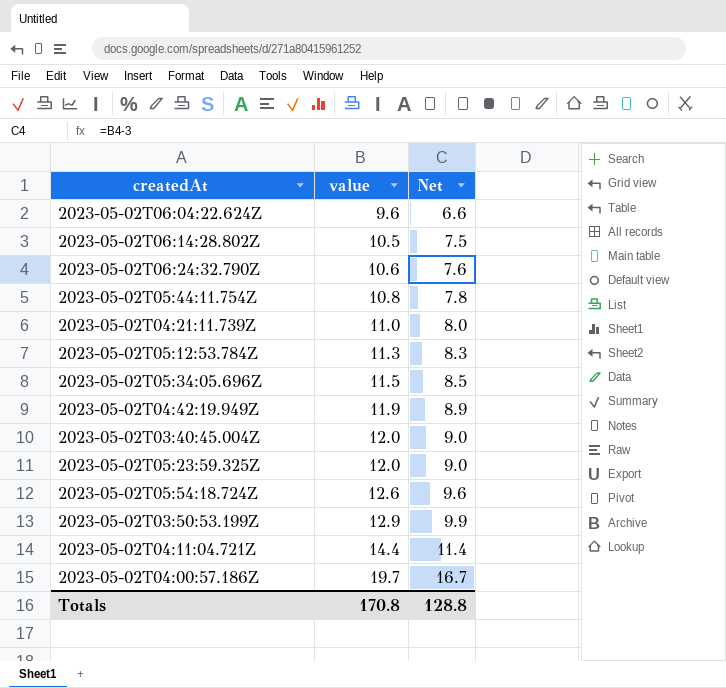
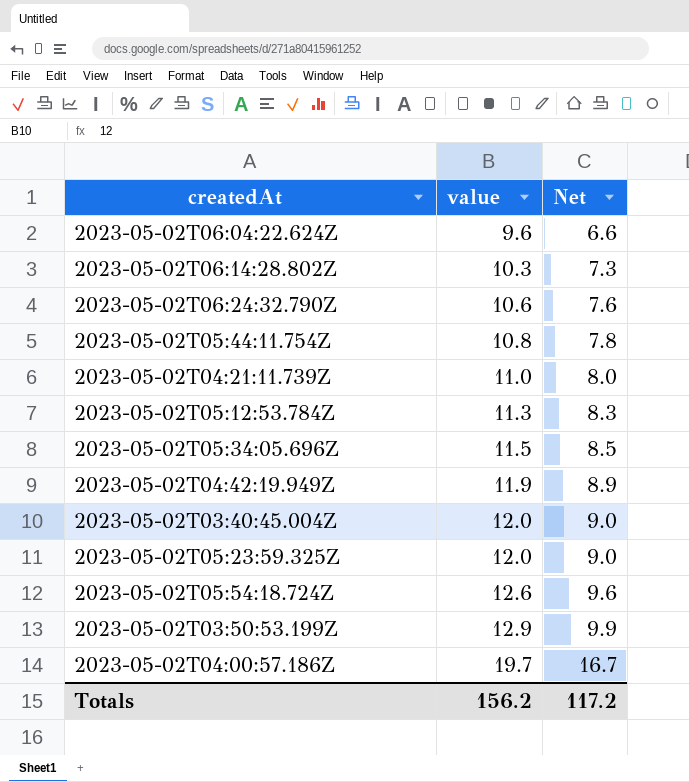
row 2023-05-02T04:11:04.721Z: 14.4 | 11.4 -> none
2023-05-02T06:14:28.802Z | value: 10.5 -> 10.3
2023-05-02T06:14:28.802Z | Net: 7.5 -> 7.3
Totals | value: 170.8 -> 156.2
Totals | Net: 128.8 -> 117.2

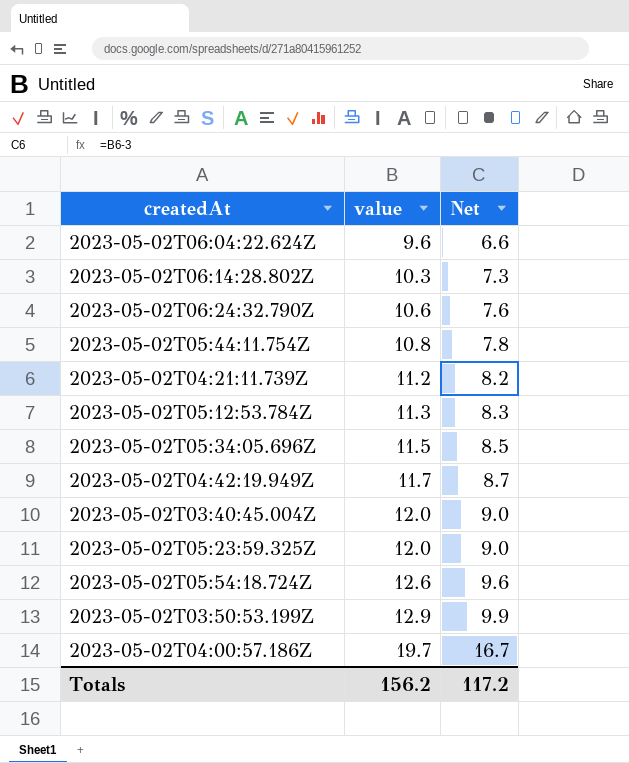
2023-05-02T04:21:11.739Z | value: 11.0 -> 11.2
2023-05-02T04:21:11.739Z | Net: 8.0 -> 8.2
2023-05-02T04:42:19.949Z | value: 11.9 -> 11.7
2023-05-02T04:42:19.949Z | Net: 8.9 -> 8.7

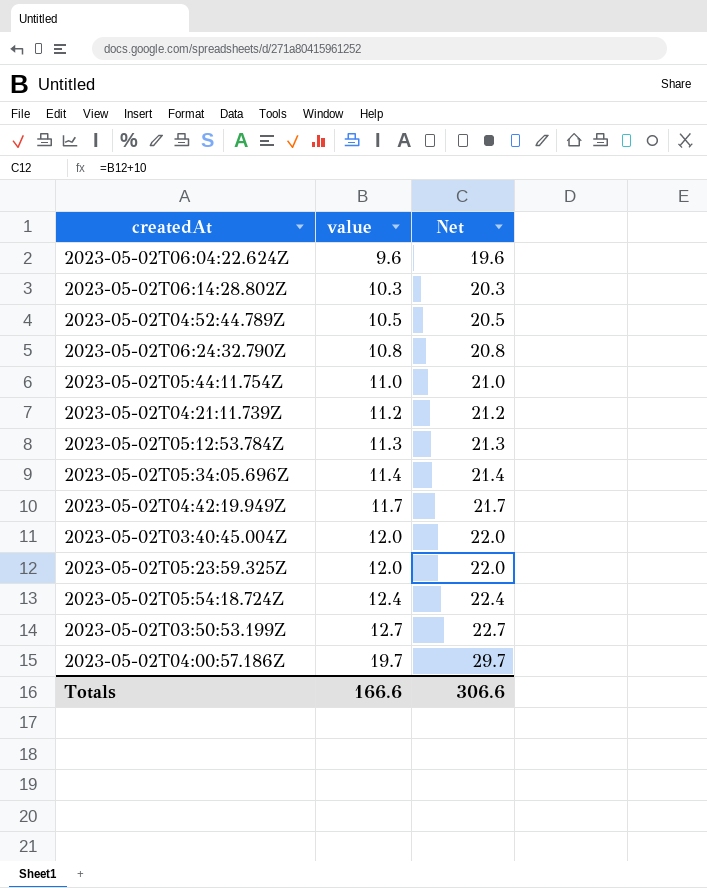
column Net | formula: [value] - 3 -> [value] + 10
row 2023-05-02T04:52:44.789Z: none -> 10.5 | 20.5
2023-05-02T06:24:32.790Z | value: 10.6 -> 10.8
2023-05-02T05:44:11.754Z | value: 10.8 -> 11.0
2023-05-02T05:34:05.696Z | value: 11.5 -> 11.4
2023-05-02T05:54:18.724Z | value: 12.6 -> 12.4
2023-05-02T03:50:53.199Z | value: 12.9 -> 12.7
Totals | value: 156.2 -> 166.6
Totals | Net: 117.2 -> 306.6

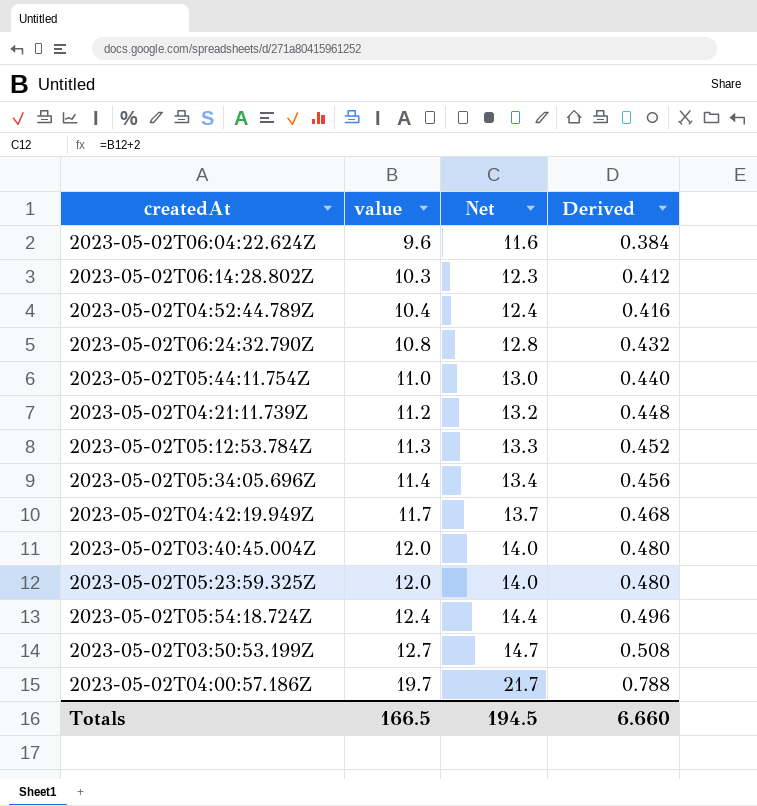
column Net | formula: [value] + 10 -> [value] + 2
column Derived | formula: none -> [value] * 0.04
2023-05-02T04:52:44.789Z | value: 10.5 -> 10.4
Totals | value: 166.6 -> 166.5
Totals | Net: 306.6 -> 194.5

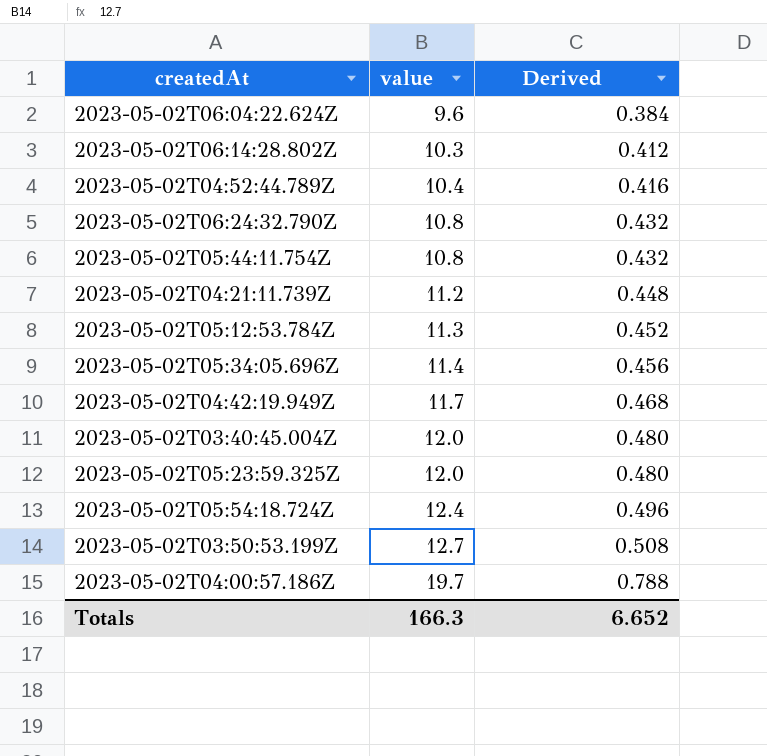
column Net | formula: [value] + 2 -> none
2023-05-02T05:44:11.754Z | value: 11.0 -> 10.8
2023-05-02T05:44:11.754Z | Derived: 0.440 -> 0.432
Totals | value: 166.5 -> 166.3
Totals | Derived: 6.660 -> 6.652

